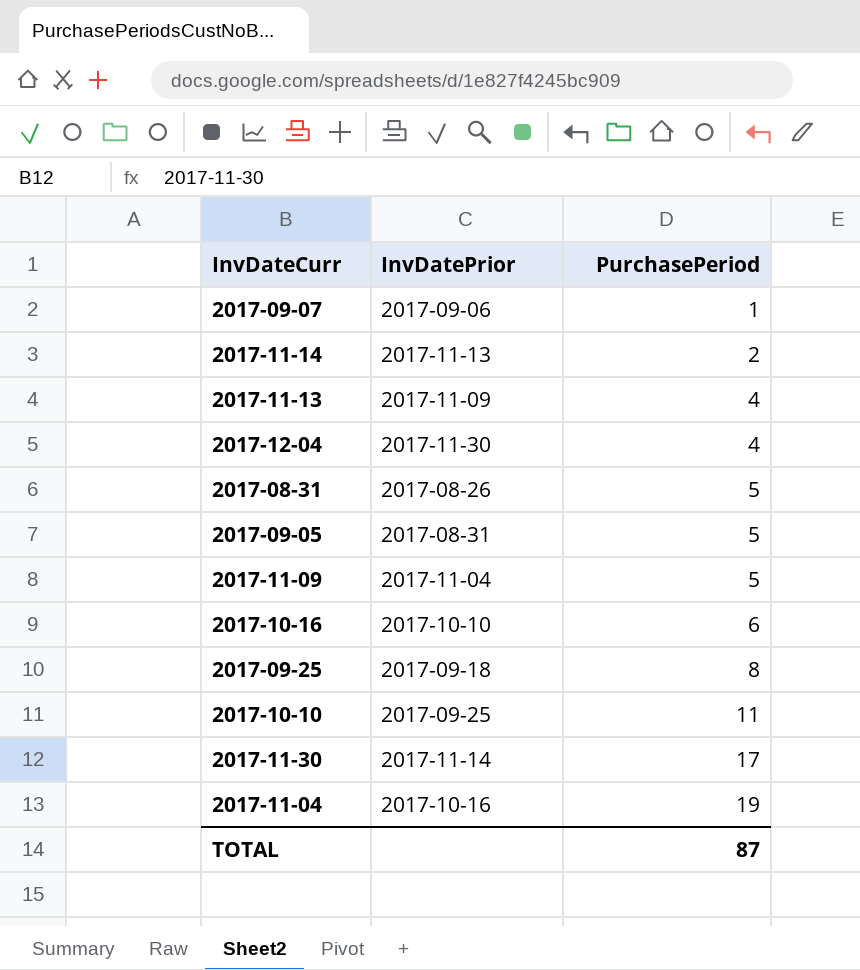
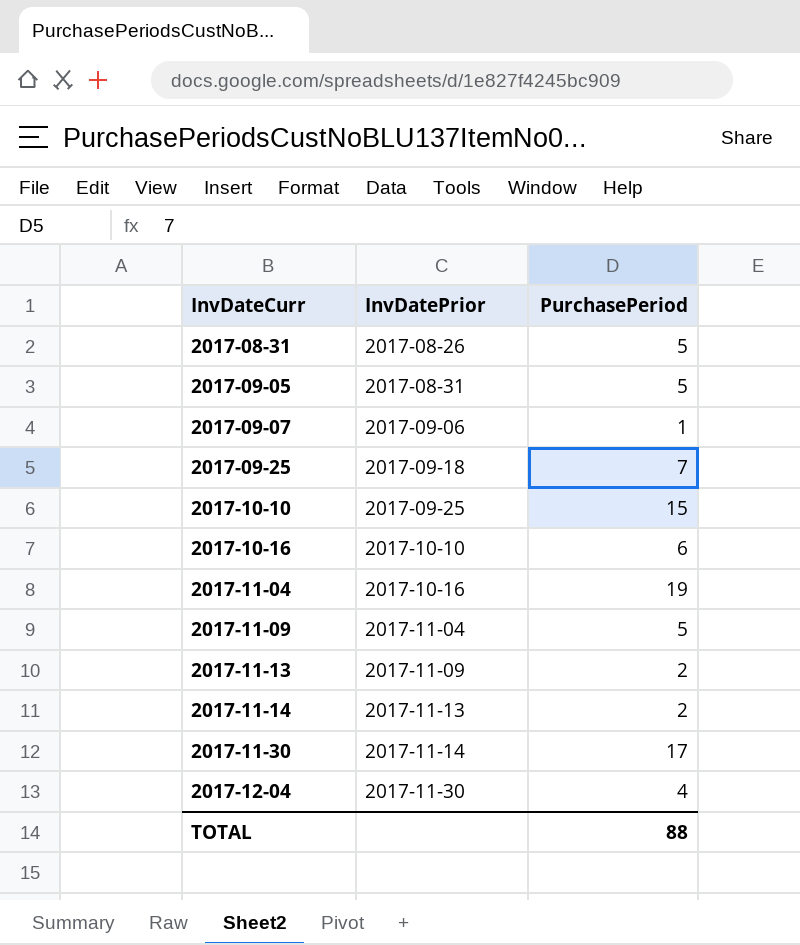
row order: PurchasePeriod ascending -> InvDateCurr ascending
2017-09-25 | PurchasePeriod: 8 -> 7
2017-10-10 | PurchasePeriod: 11 -> 15
2017-11-13 | PurchasePeriod: 4 -> 2
TOTAL | PurchasePeriod: 87 -> 88

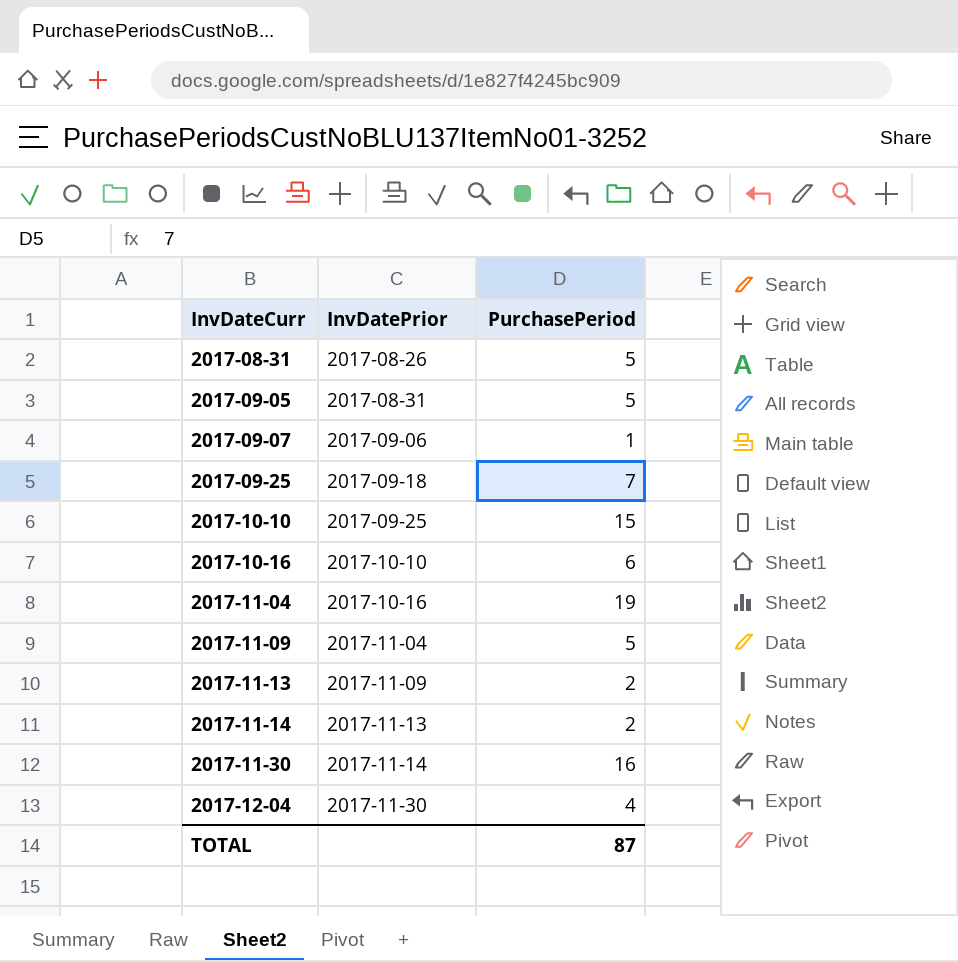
2017-11-30 | PurchasePeriod: 17 -> 16
TOTAL | PurchasePeriod: 88 -> 87

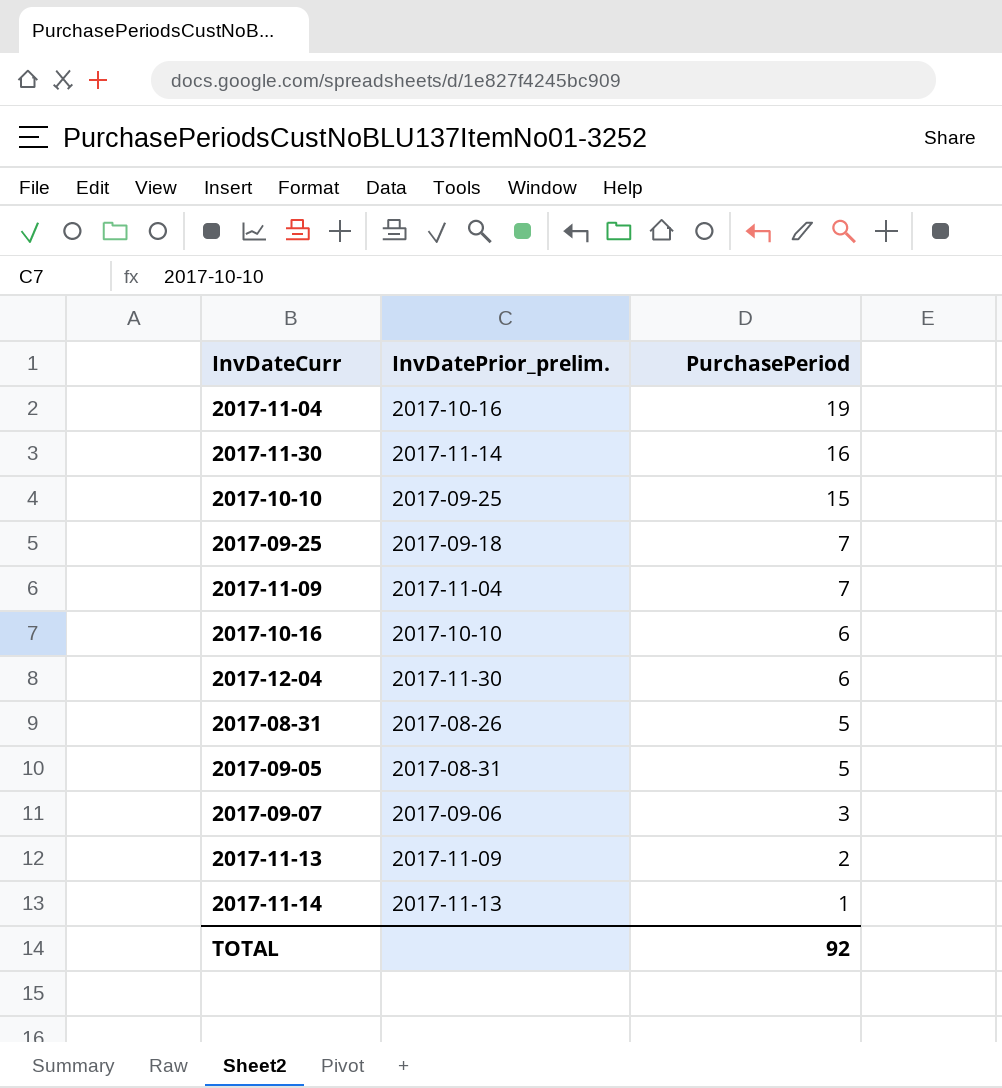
row order: InvDateCurr ascending -> PurchasePeriod descending
column name: InvDatePrior -> InvDatePrior_prelim.
2017-11-09 | PurchasePeriod: 5 -> 7
2017-12-04 | PurchasePeriod: 4 -> 6
2017-09-07 | PurchasePeriod: 1 -> 3
2017-11-14 | PurchasePeriod: 2 -> 1
TOTAL | PurchasePeriod: 87 -> 92

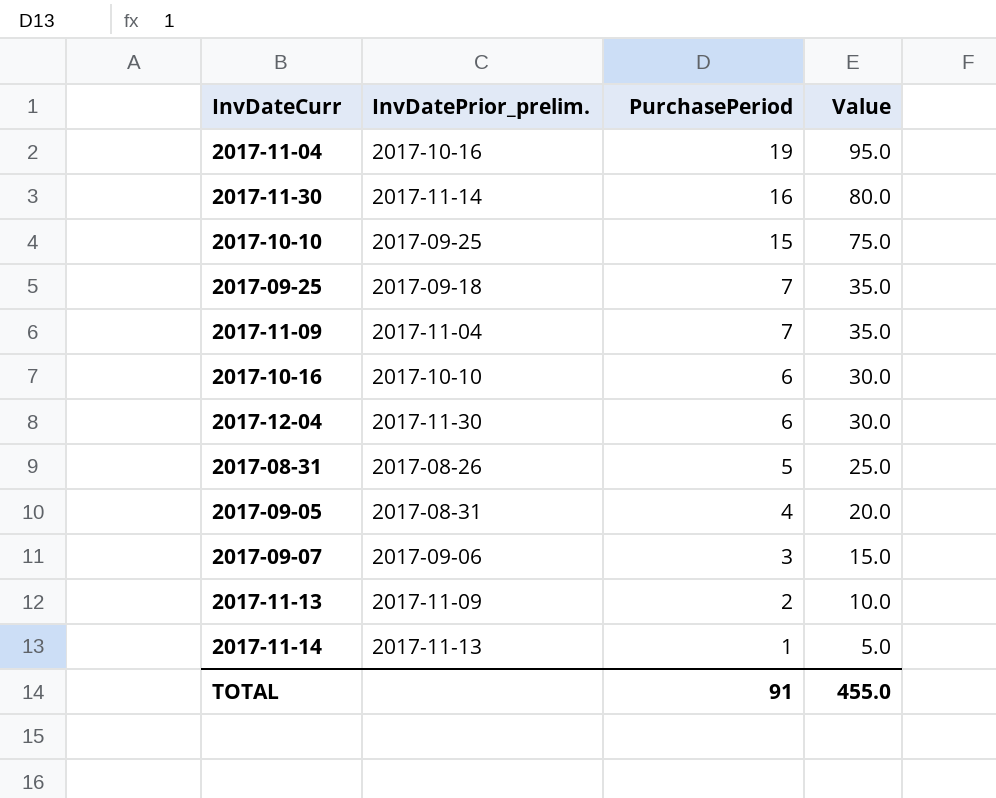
column Value | formula: none -> [PurchasePeriod] * 5
2017-09-05 | PurchasePeriod: 5 -> 4
TOTAL | PurchasePeriod: 92 -> 91

